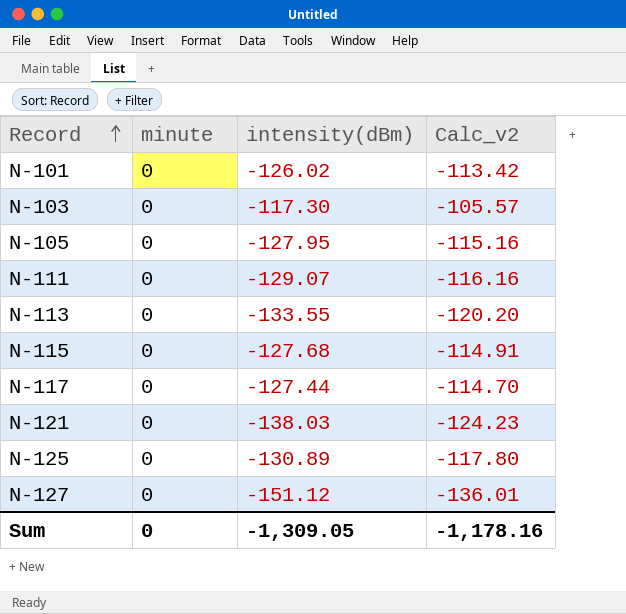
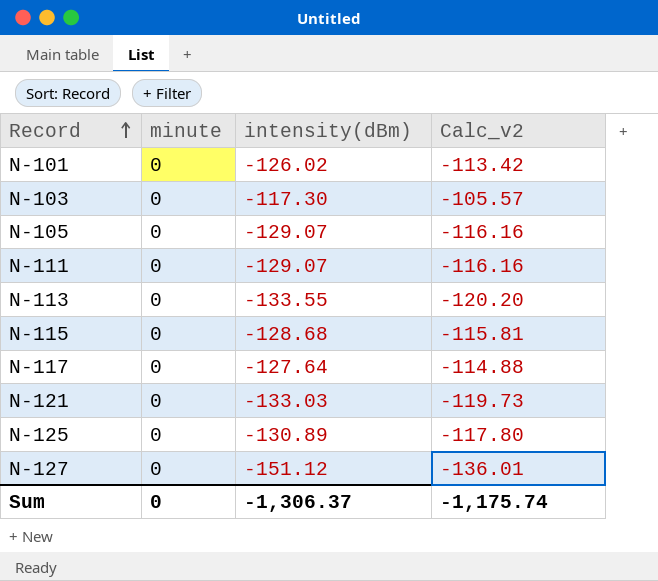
N-105 | intensity(dBm): -127.95 -> -129.07
N-105 | Calc_v2: -115.16 -> -116.16
N-115 | intensity(dBm): -127.68 -> -128.68
N-115 | Calc_v2: -114.91 -> -115.81
N-117 | intensity(dBm): -127.44 -> -127.64
N-117 | Calc_v2: -114.70 -> -114.88
N-121 | intensity(dBm): -138.03 -> -133.03
N-121 | Calc_v2: -124.23 -> -119.73
Sum | intensity(dBm): -1,309.05 -> -1,306.37
Sum | Calc_v2: -1,178.16 -> -1,175.74

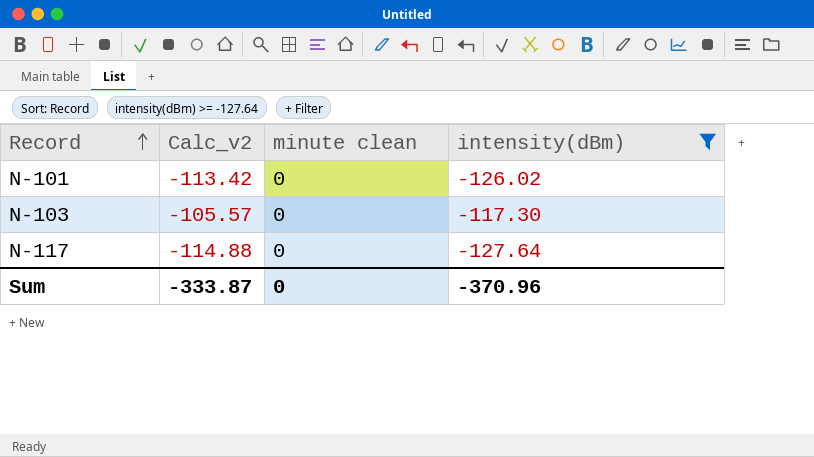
filter: none -> intensity(dBm) >= -127.64
column Calc_v2 | position: 4 -> 2
column name: minute -> minute clean
Sum | Calc_v2: -1,175.74 -> -333.87
Sum | intensity(dBm): -1,306.37 -> -370.96

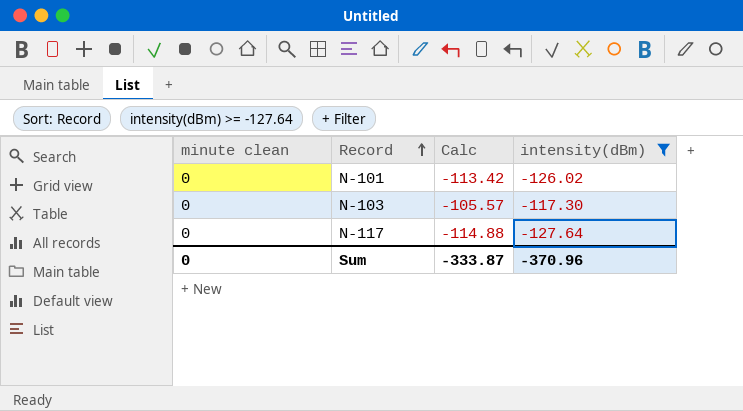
column minute clean | position: 3 -> 1
column name: Calc_v2 -> Calc

